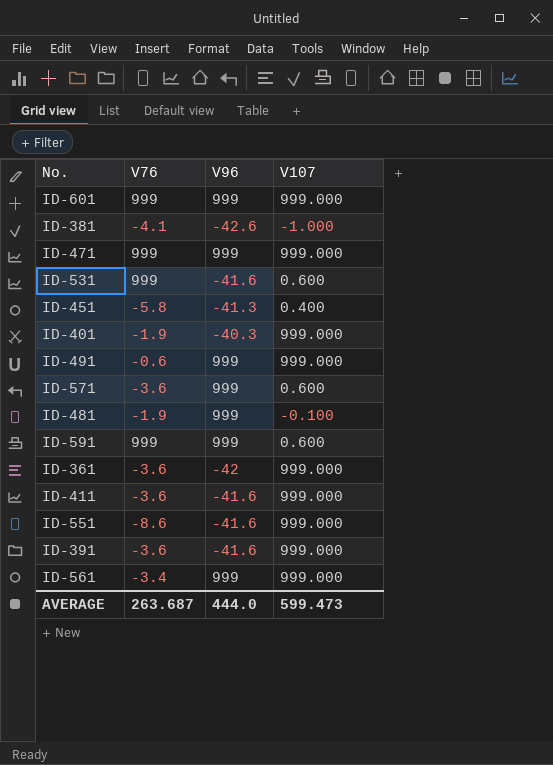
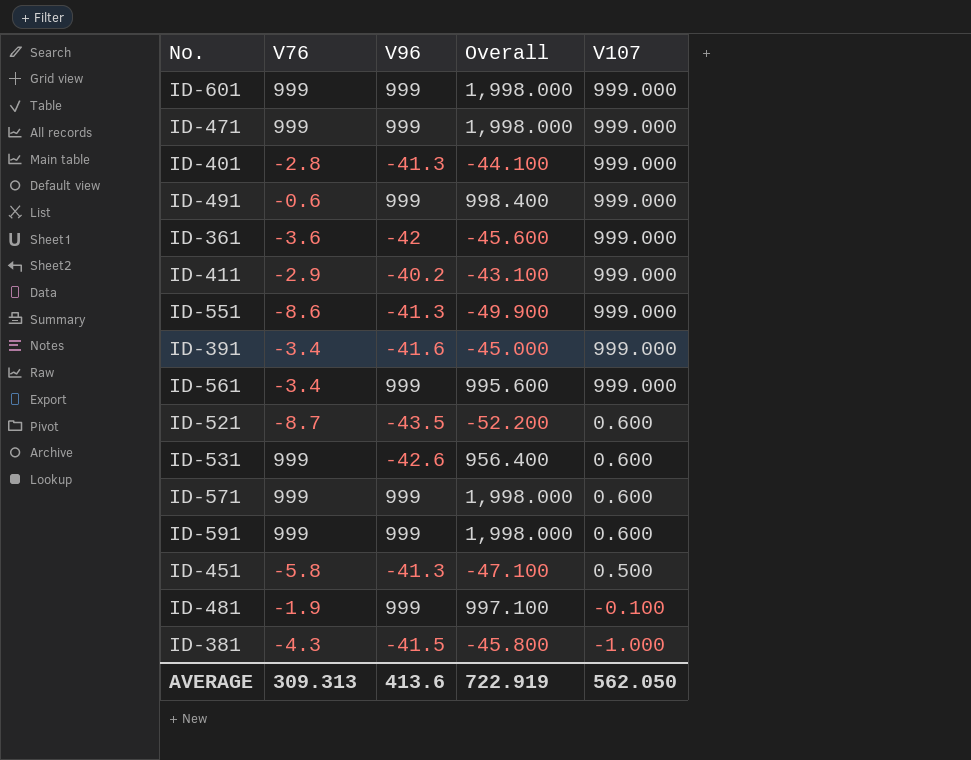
row order: none -> V107 descending
column Overall | formula: none -> [V76] + [V96]
ID-401 | V76: -1.9 -> -2.8
ID-401 | V96: -40.3 -> -41.3
ID-411 | V76: -3.6 -> -2.9
ID-411 | V96: -41.6 -> -40.2
ID-551 | V96: -41.6 -> -41.3
ID-391 | V76: -3.6 -> -3.4
row ID-521: none -> -8.7 | -43.5 | -52.200 | 0.600
ID-531 | V96: -41.6 -> -42.6
ID-571 | V76: -3.6 -> 999
ID-451 | V107: 0.400 -> 0.500
ID-381 | V76: -4.1 -> -4.3
ID-381 | V96: -42.6 -> -41.5
AVERAGE | V76: 263.687 -> 309.313
AVERAGE | V96: 444.0 -> 413.6
AVERAGE | V107: 599.473 -> 562.050

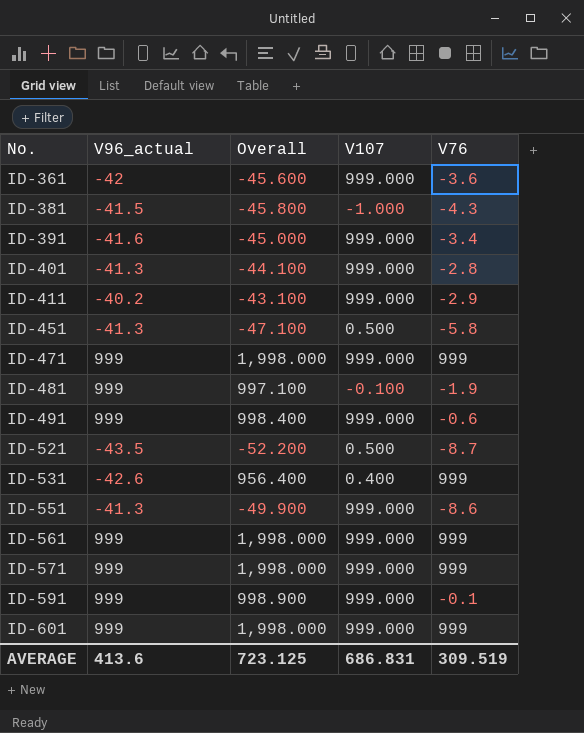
row order: V107 descending -> No. ascending
column name: V96 -> V96_actual
column V76 | position: 2 -> 5
ID-521 | V107: 0.600 -> 0.500
ID-531 | V107: 0.600 -> 0.400
ID-561 | Overall: 995.600 -> 1,998.000
ID-561 | V76: -3.4 -> 999
ID-571 | V107: 0.600 -> 999.000
ID-591 | Overall: 1,998.000 -> 998.900
ID-591 | V107: 0.600 -> 999.000
ID-591 | V76: 999 -> -0.1
AVERAGE | Overall: 722.919 -> 723.125
AVERAGE | V107: 562.050 -> 686.831
AVERAGE | V76: 309.313 -> 309.519

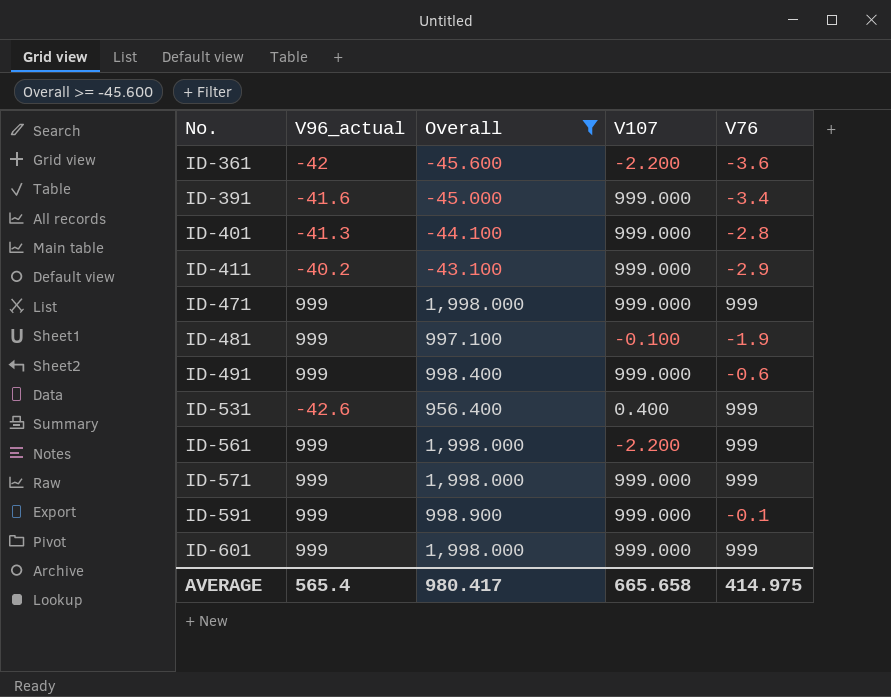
filter: none -> Overall >= -45.600
ID-361 | V107: 999.000 -> -2.200
ID-561 | V107: 999.000 -> -2.200
AVERAGE | V96_actual: 413.6 -> 565.4
AVERAGE | Overall: 723.125 -> 980.417
AVERAGE | V107: 686.831 -> 665.658
AVERAGE | V76: 309.519 -> 414.975

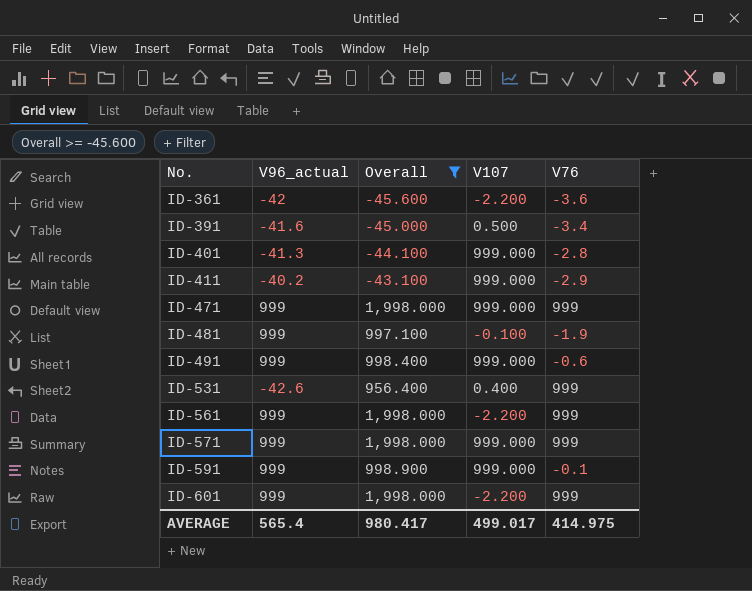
ID-391 | V107: 999.000 -> 0.500
ID-601 | V107: 999.000 -> -2.200
AVERAGE | V107: 665.658 -> 499.017

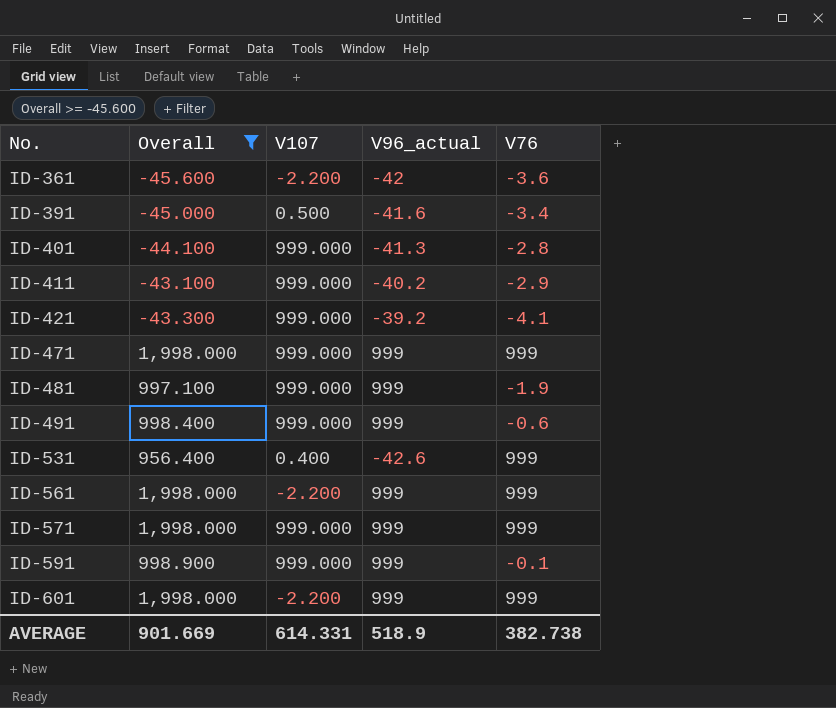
column V96_actual | position: 2 -> 4
row ID-421: none -> -43.300 | 999.000 | -39.2 | -4.1
ID-481 | V107: -0.100 -> 999.000
AVERAGE | Overall: 980.417 -> 901.669
AVERAGE | V107: 499.017 -> 614.331
AVERAGE | V96_actual: 565.4 -> 518.9
AVERAGE | V76: 414.975 -> 382.738

